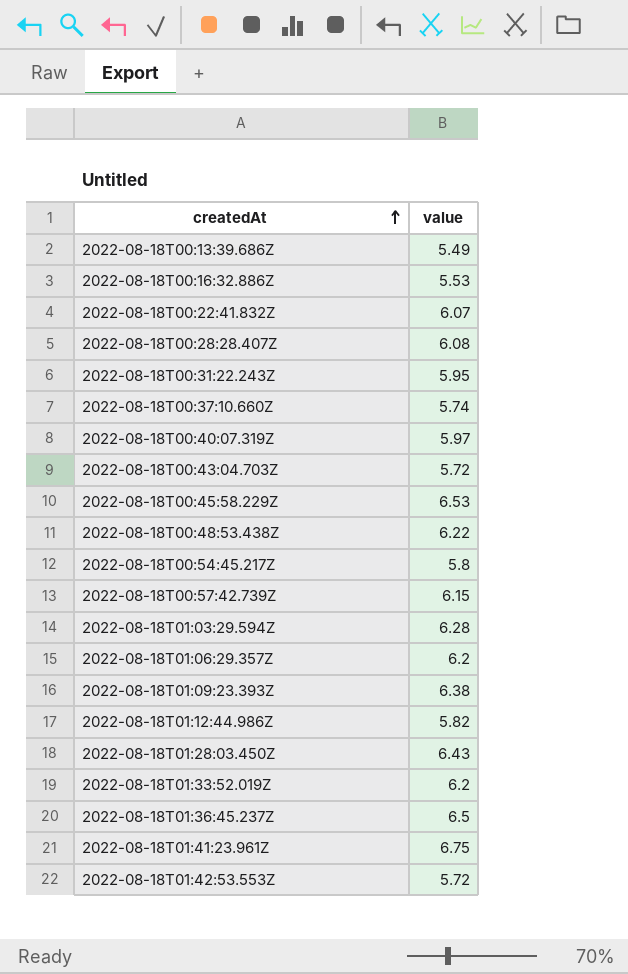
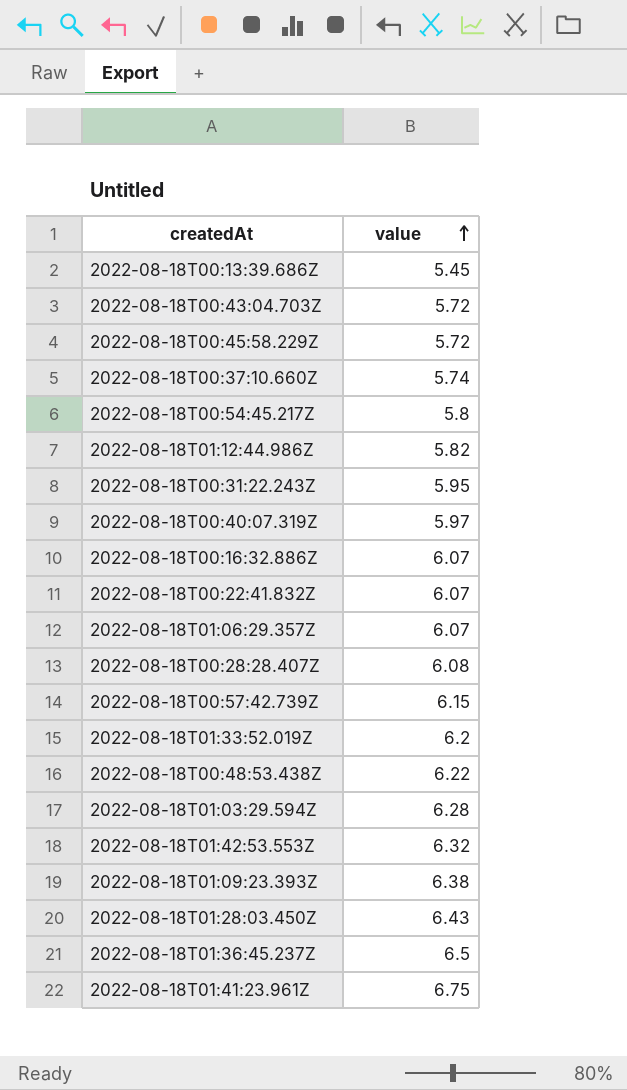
row order: createdAt ascending -> value ascending
2022-08-18T00:13:39.686Z | value: 5.49 -> 5.45
2022-08-18T00:45:58.229Z | value: 6.53 -> 5.72
2022-08-18T00:16:32.886Z | value: 5.53 -> 6.07
2022-08-18T01:06:29.357Z | value: 6.2 -> 6.07
2022-08-18T01:42:53.553Z | value: 5.72 -> 6.32

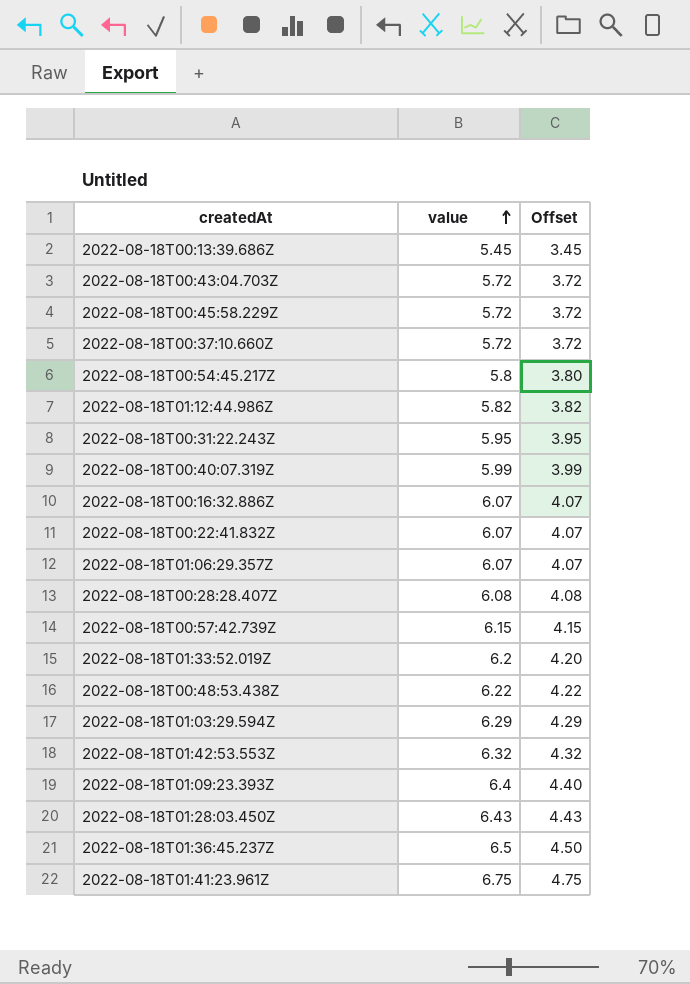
column Offset | formula: none -> [value] - 2
2022-08-18T00:37:10.660Z | value: 5.74 -> 5.72
2022-08-18T00:40:07.319Z | value: 5.97 -> 5.99
2022-08-18T01:03:29.594Z | value: 6.28 -> 6.29
2022-08-18T01:09:23.393Z | value: 6.38 -> 6.4

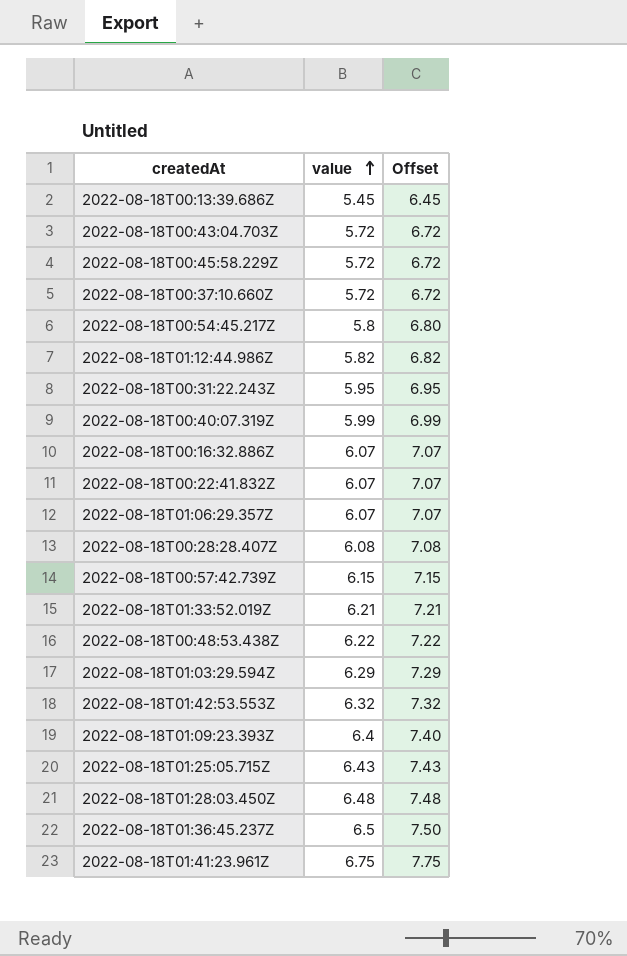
column Offset | formula: [value] - 2 -> [value] + 1
2022-08-18T01:33:52.019Z | value: 6.2 -> 6.21
row 2022-08-18T01:25:05.715Z: none -> 6.43 | 7.43
2022-08-18T01:28:03.450Z | value: 6.43 -> 6.48

